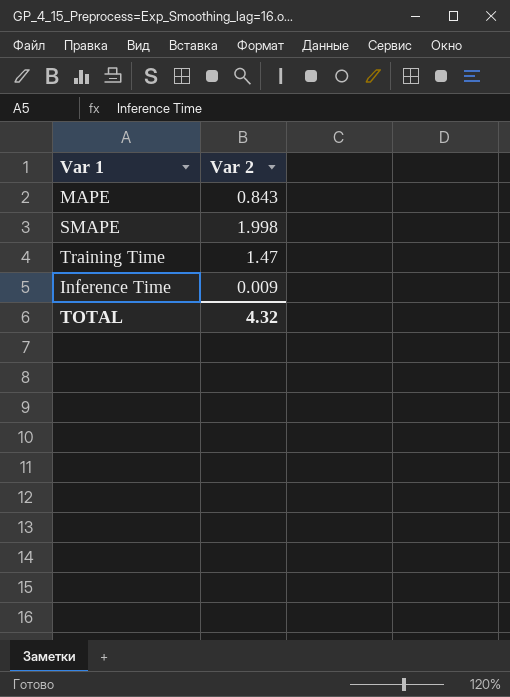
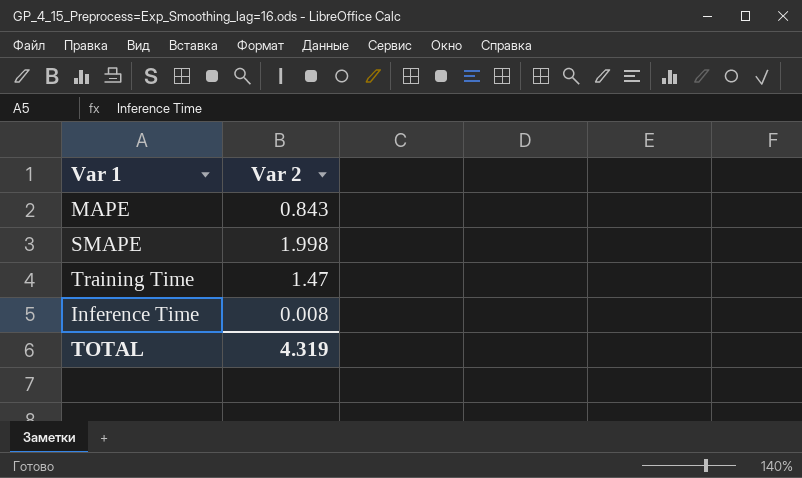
Inference Time | Var 2: 0.009 -> 0.008
TOTAL | Var 2: 4.32 -> 4.319

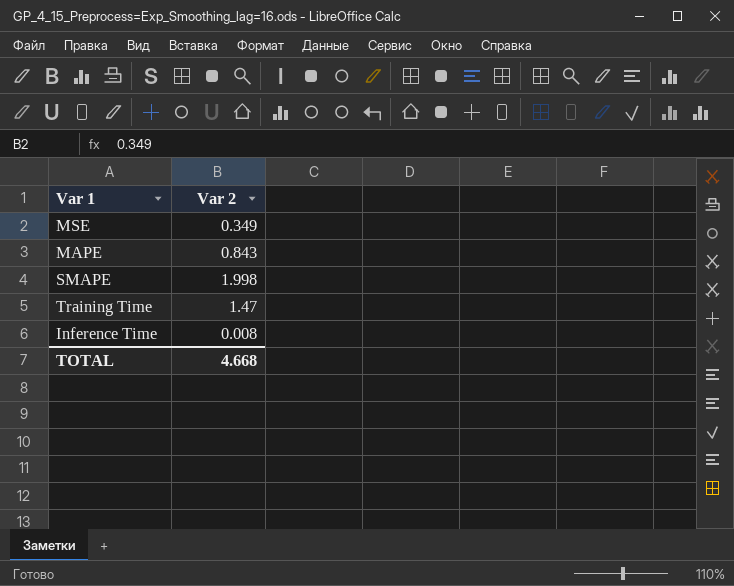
row MSE: none -> 0.349
TOTAL | Var 2: 4.319 -> 4.668

